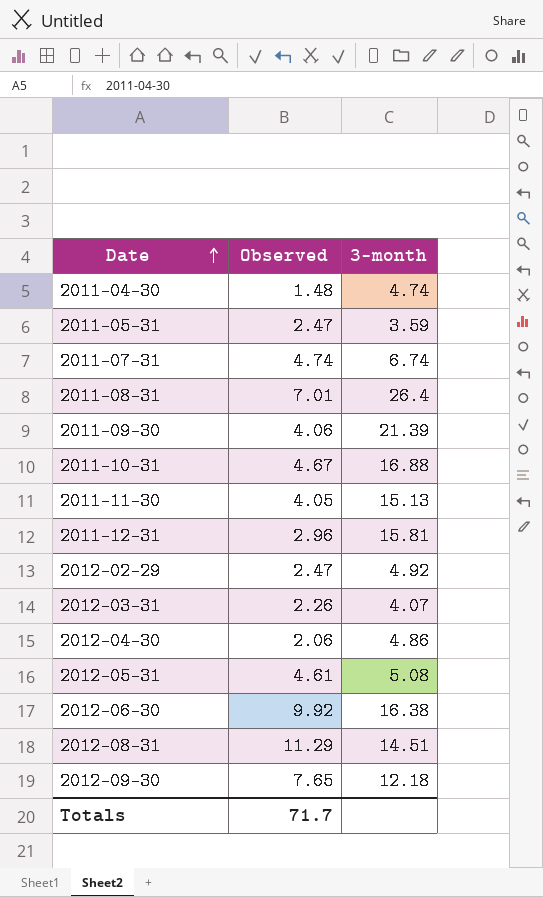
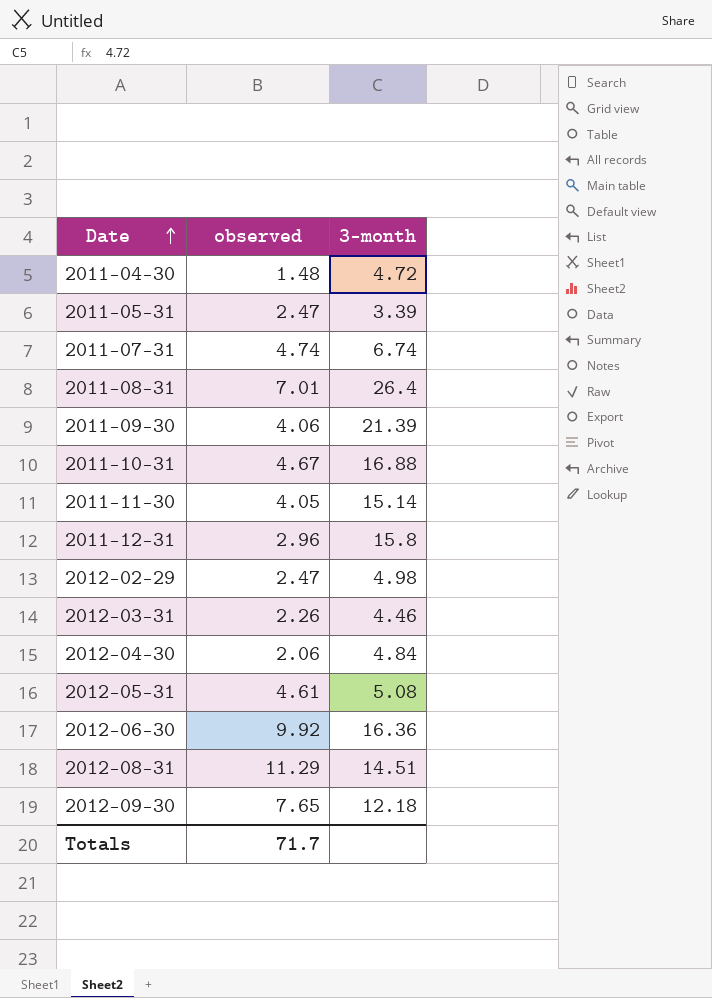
column name: Observed -> observed
2011-04-30 | 3-month: 4.74 -> 4.72
2011-05-31 | 3-month: 3.59 -> 3.39
2011-11-30 | 3-month: 15.13 -> 15.14
2011-12-31 | 3-month: 15.81 -> 15.8
2012-02-29 | 3-month: 4.92 -> 4.98
2012-03-31 | 3-month: 4.07 -> 4.46
2012-04-30 | 3-month: 4.86 -> 4.84
2012-06-30 | 3-month: 16.38 -> 16.36

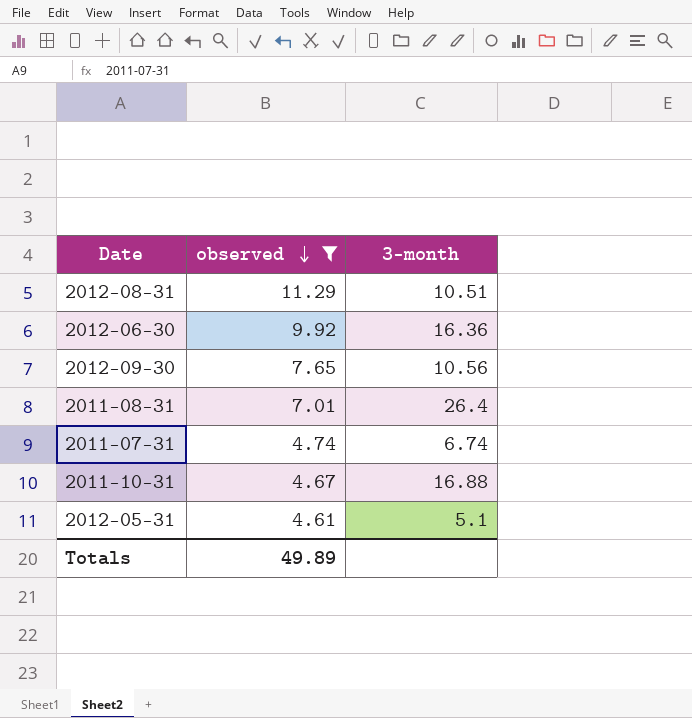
filter: none -> observed >= 4.61
row order: Date ascending -> observed descending
2012-08-31 | 3-month: 14.51 -> 10.51
2012-09-30 | 3-month: 12.18 -> 10.56
2012-05-31 | 3-month: 5.08 -> 5.1
Totals | observed: 71.7 -> 49.89

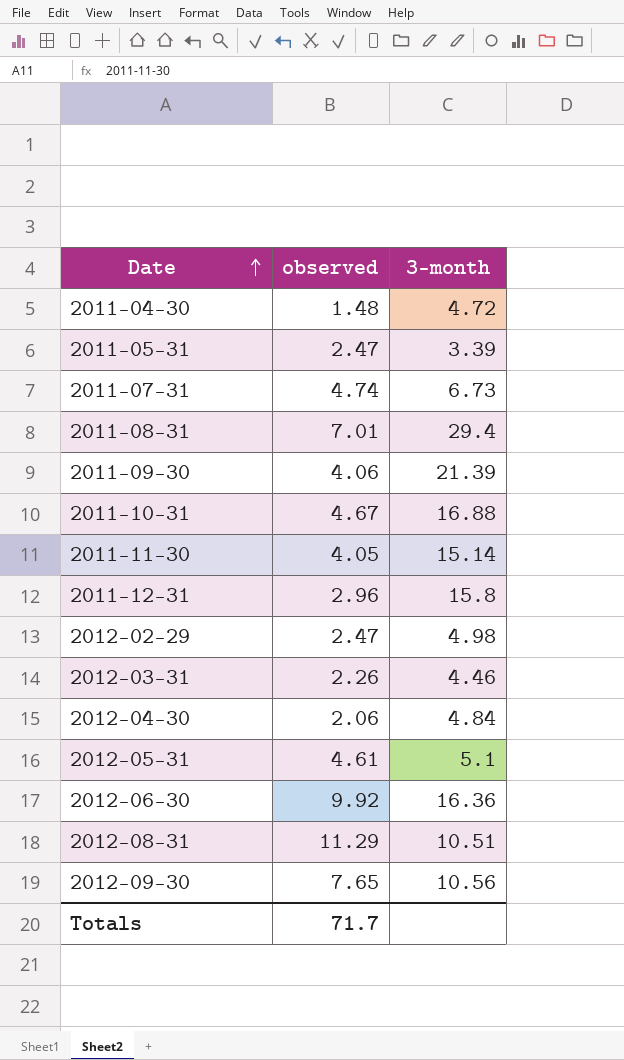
filter: observed >= 4.61 -> none
row order: observed descending -> Date ascending
2011-07-31 | 3-month: 6.74 -> 6.73
2011-08-31 | 3-month: 26.4 -> 29.4
Totals | observed: 49.89 -> 71.7

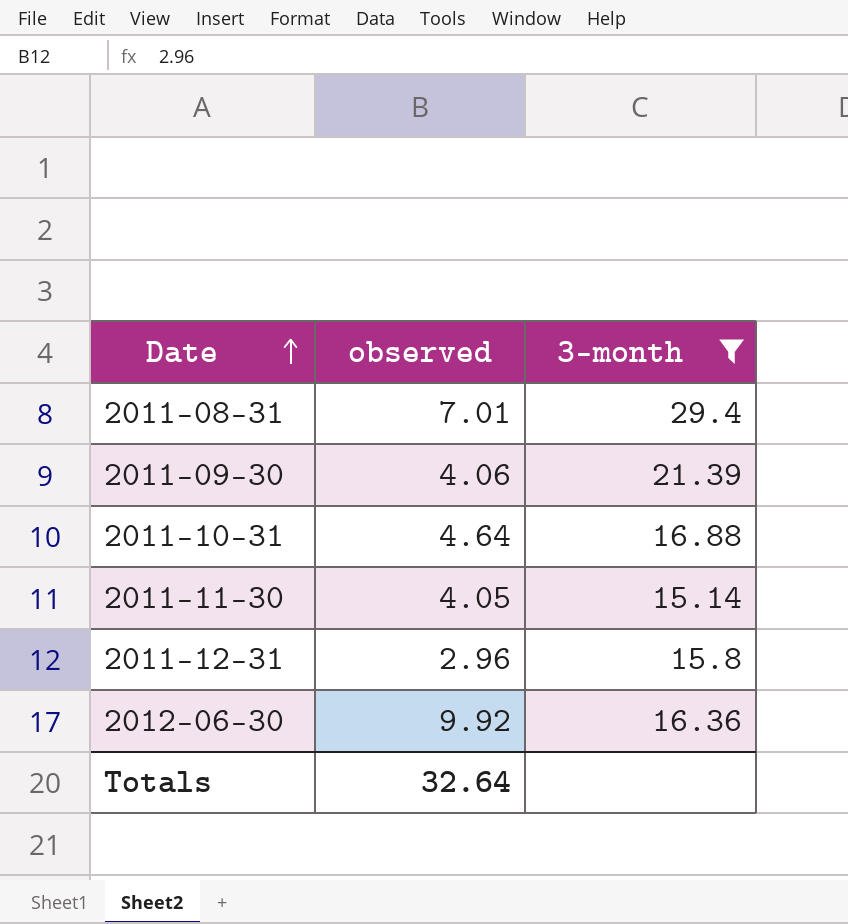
filter: none -> 3-month >= 15.14
2011-10-31 | observed: 4.67 -> 4.64
Totals | observed: 71.7 -> 32.64

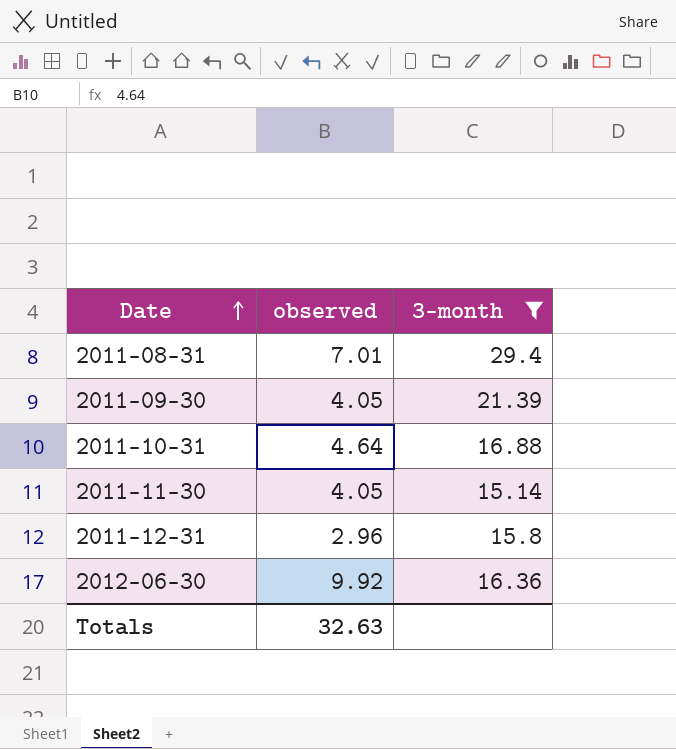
2011-09-30 | observed: 4.06 -> 4.05
Totals | observed: 32.64 -> 32.63

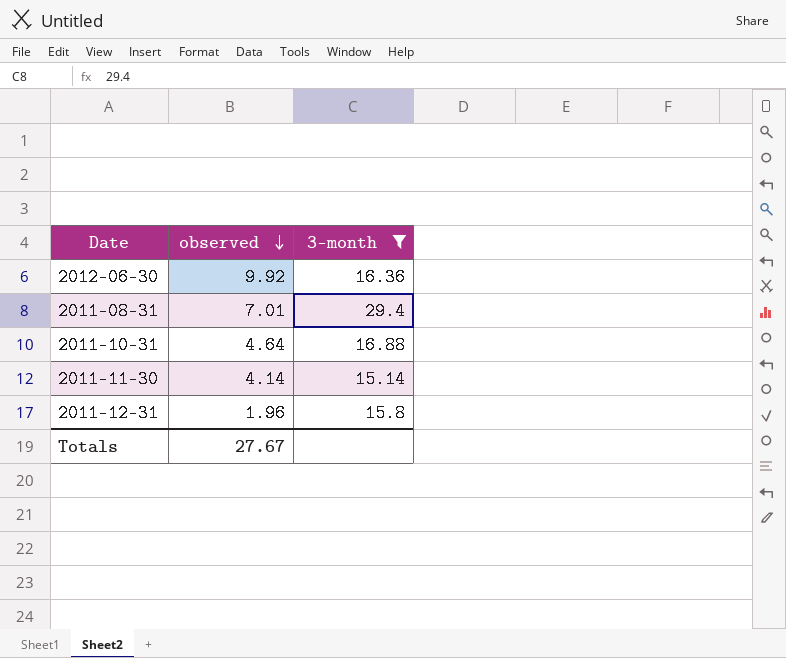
row order: Date ascending -> observed descending
row 2011-09-30: 4.05 | 21.39 -> none
2011-11-30 | observed: 4.05 -> 4.14
2011-12-31 | observed: 2.96 -> 1.96
Totals | observed: 32.63 -> 27.67

